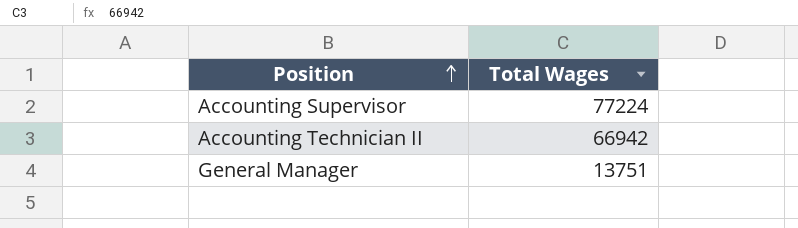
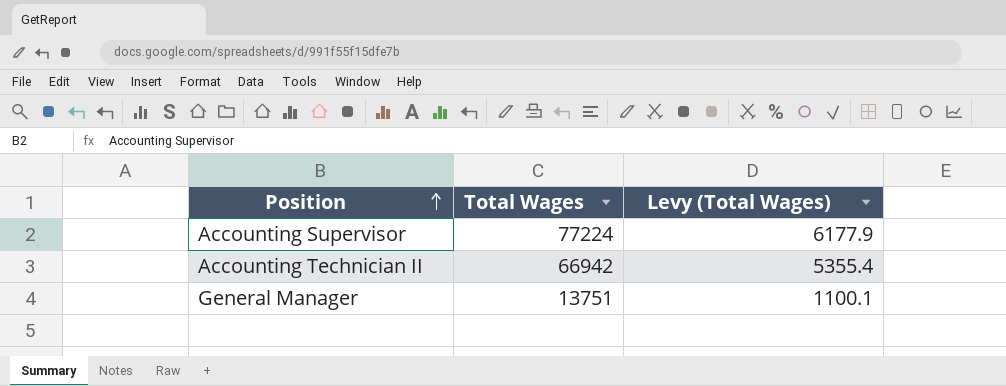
column Levy (Total Wages) | formula: none -> [Total Wages] * 0.08

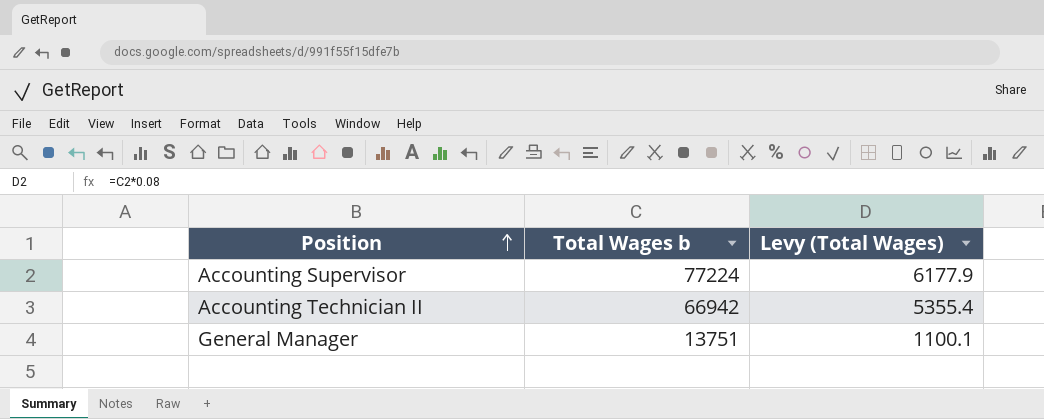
column name: Total Wages -> Total Wages b

